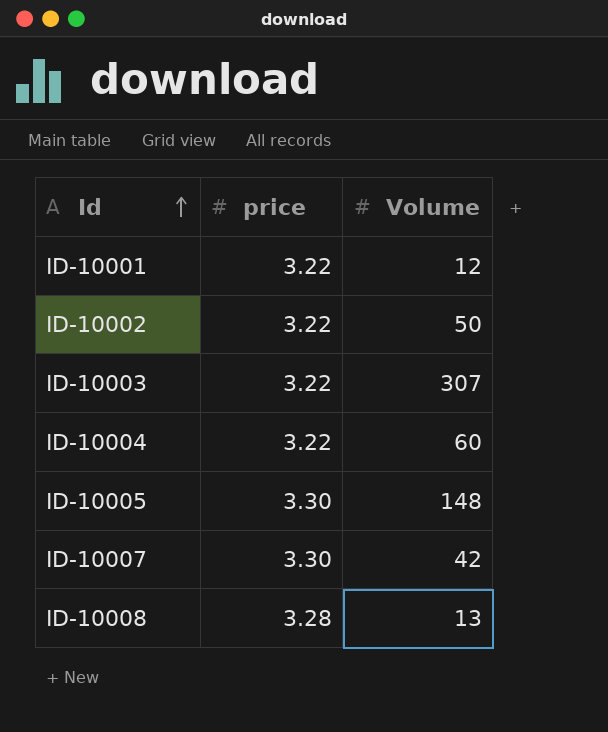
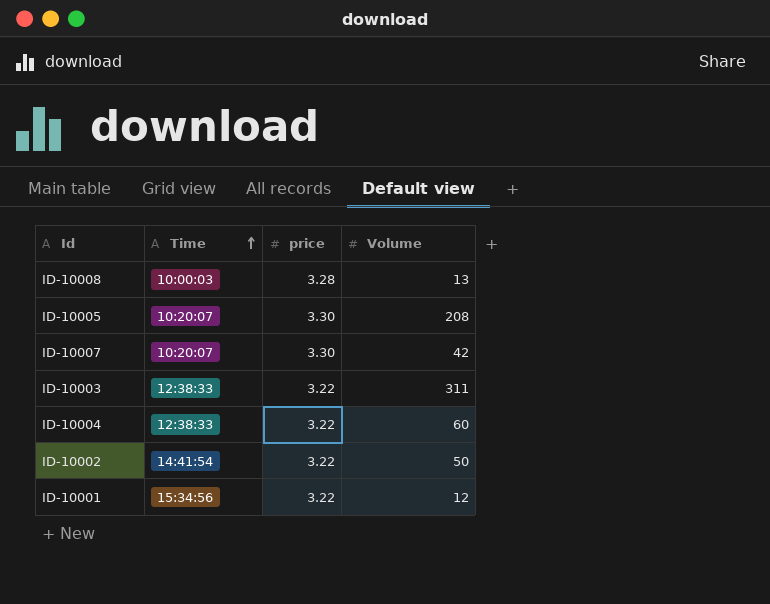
row order: Id ascending -> Time ascending
column Time | position: none -> 2
ID-10005 | Volume: 148 -> 208
ID-10003 | Volume: 307 -> 311

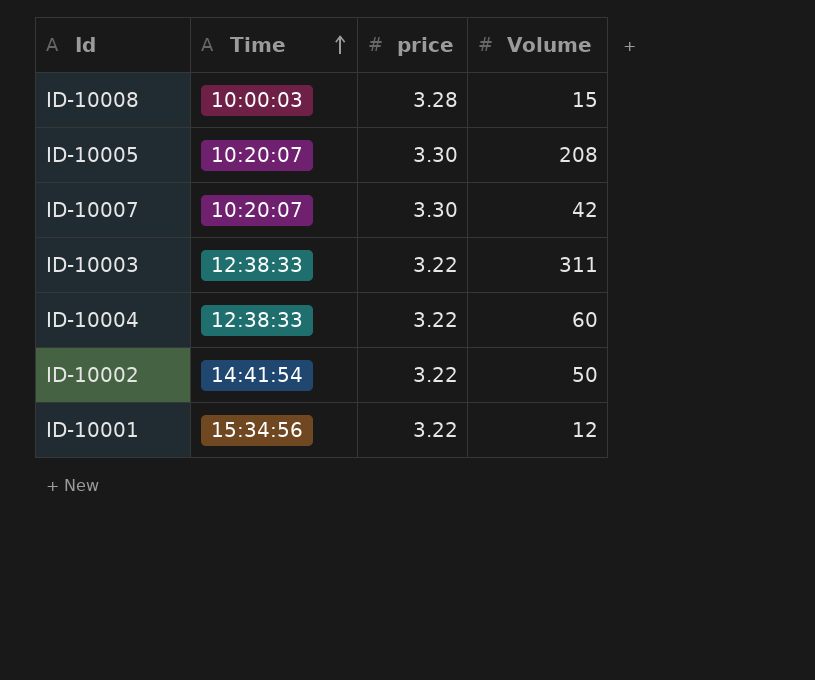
ID-10008 | Volume: 13 -> 15

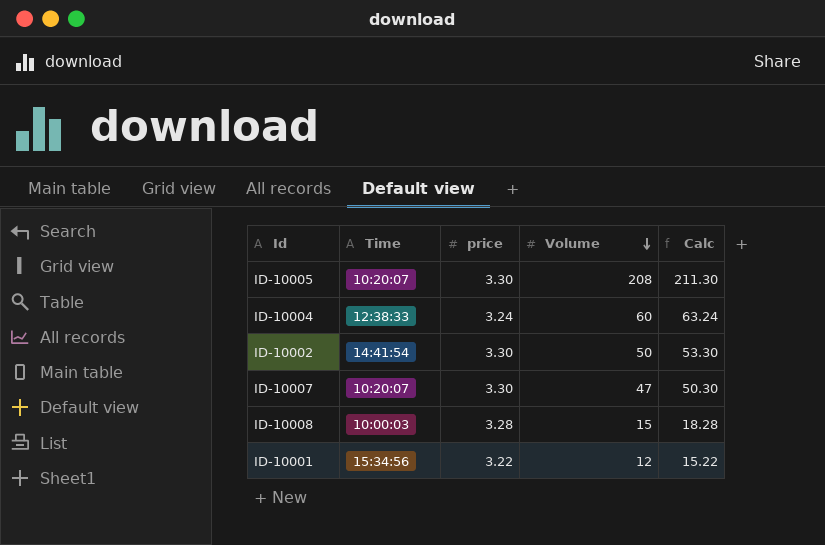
row order: Time ascending -> Volume descending
column Calc | formula: none -> [price] + [Volume]
row ID-10003: 12:38:33 | 3.22 | 311 -> none
ID-10004 | price: 3.22 -> 3.24
ID-10002 | price: 3.22 -> 3.30
ID-10007 | Volume: 42 -> 47

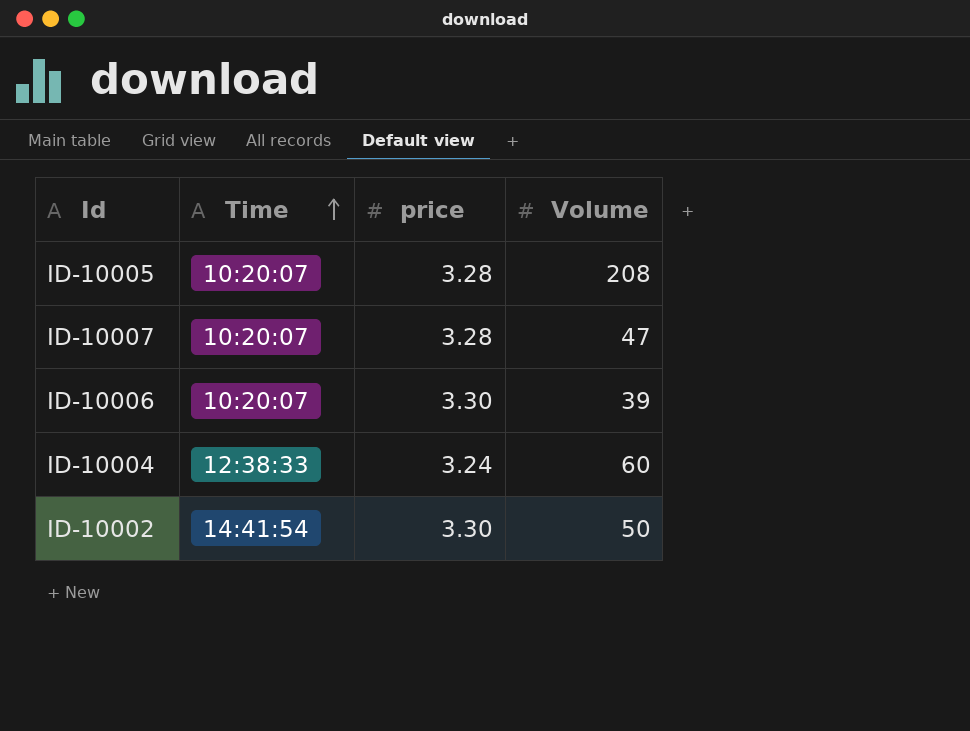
row order: Volume descending -> Time ascending
column Calc | formula: [price] + [Volume] -> none
row ID-10008: 10:00:03 | 3.28 | 15 | 18.28 -> none
row ID-10001: 15:34:56 | 3.22 | 12 | 15.22 -> none
ID-10005 | price: 3.30 -> 3.28
ID-10007 | price: 3.30 -> 3.28
row ID-10006: none -> 10:20:07 | 3.30 | 39

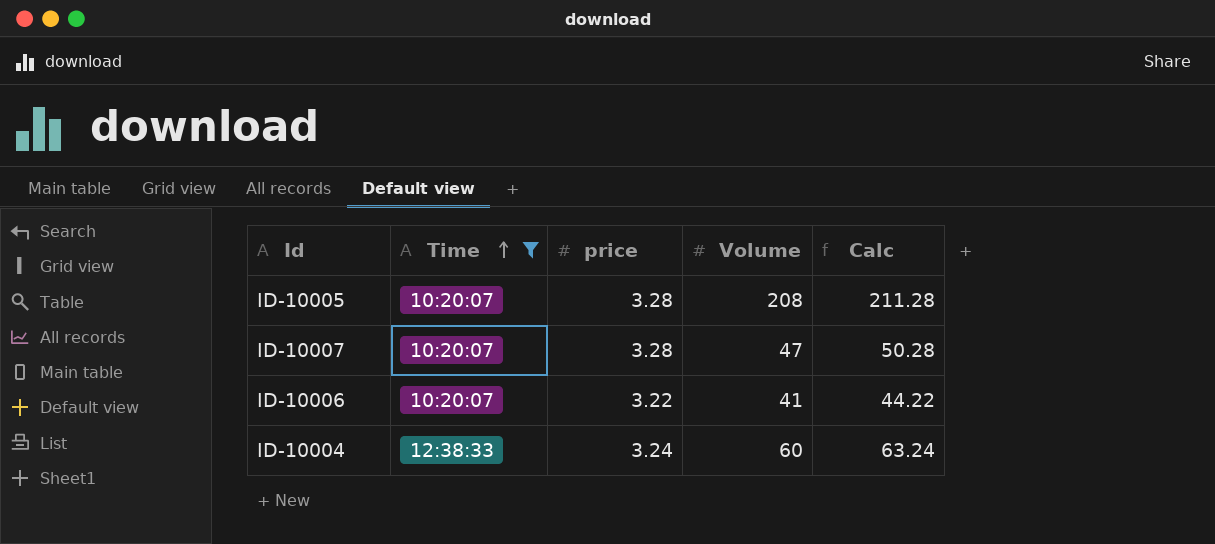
filter: none -> Time != 14:41:54
column Calc | formula: none -> [price] + [Volume]
ID-10006 | price: 3.30 -> 3.22
ID-10006 | Volume: 39 -> 41

